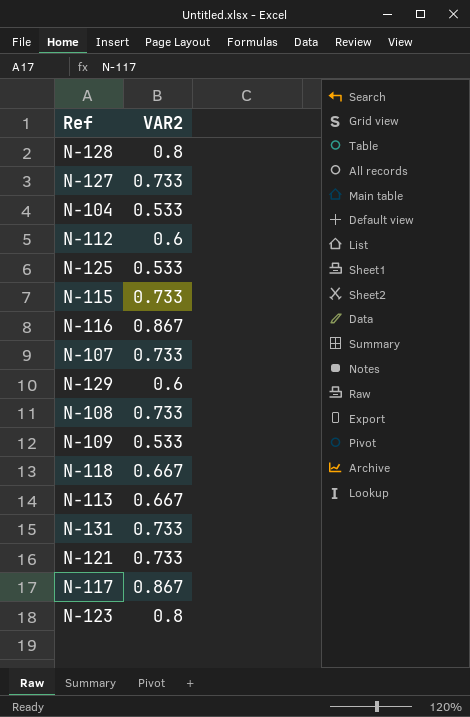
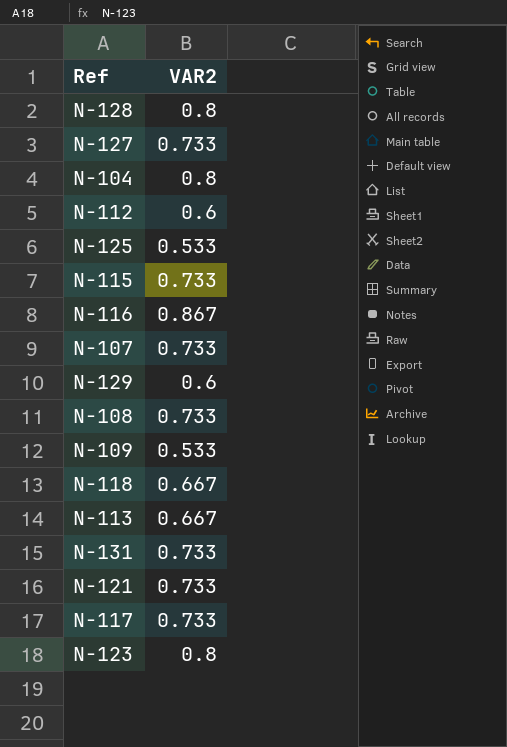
N-104 | VAR2: 0.533 -> 0.8
N-117 | VAR2: 0.867 -> 0.733

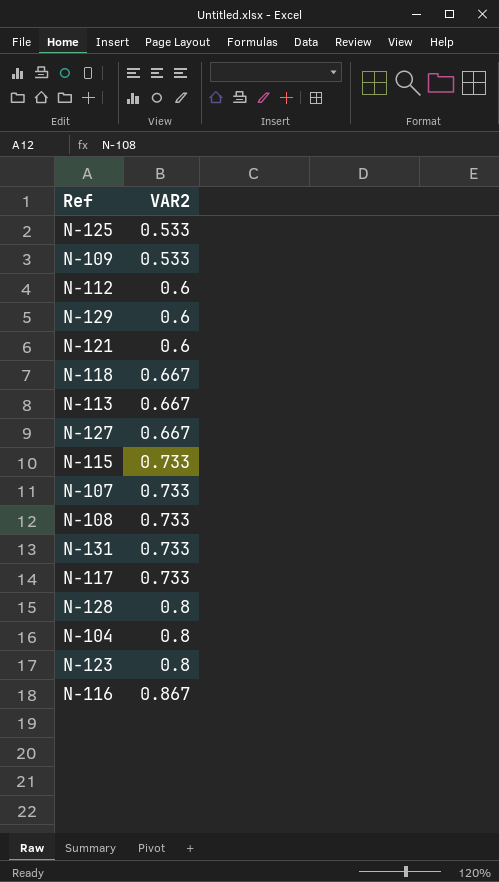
row order: none -> VAR2 ascending
N-121 | VAR2: 0.733 -> 0.6
N-127 | VAR2: 0.733 -> 0.667

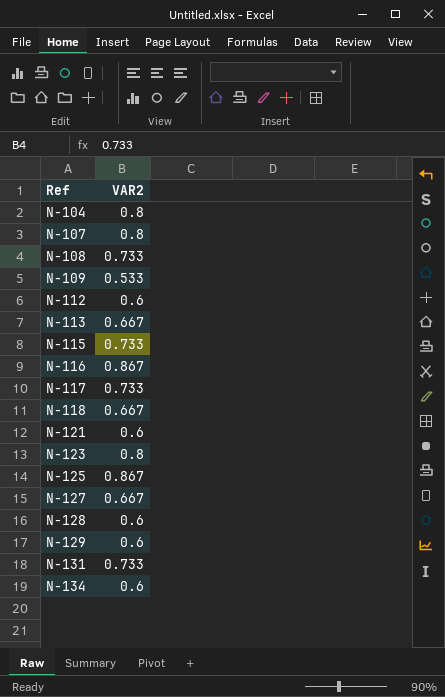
row order: VAR2 ascending -> Ref ascending
N-107 | VAR2: 0.733 -> 0.8
N-125 | VAR2: 0.533 -> 0.867
N-128 | VAR2: 0.8 -> 0.6
row N-134: none -> 0.6

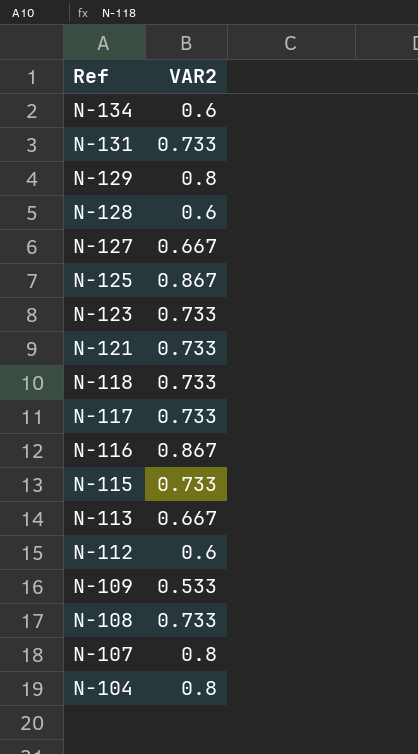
row order: Ref ascending -> Ref descending
N-129 | VAR2: 0.6 -> 0.8
N-123 | VAR2: 0.8 -> 0.733
N-121 | VAR2: 0.6 -> 0.733
N-118 | VAR2: 0.667 -> 0.733

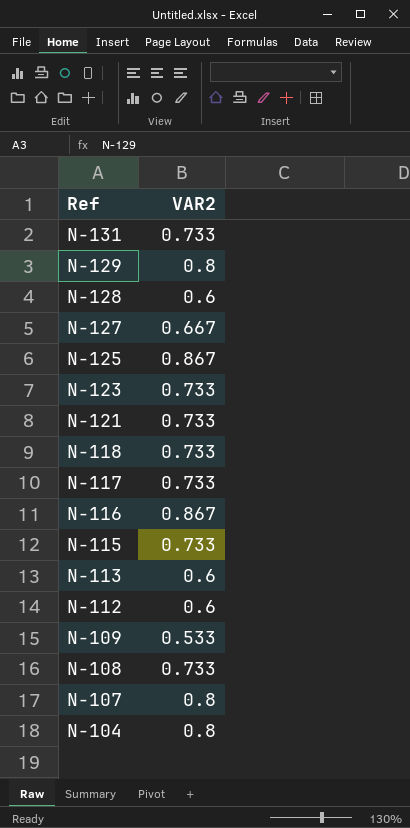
row N-134: 0.6 -> none
N-113 | VAR2: 0.667 -> 0.6

